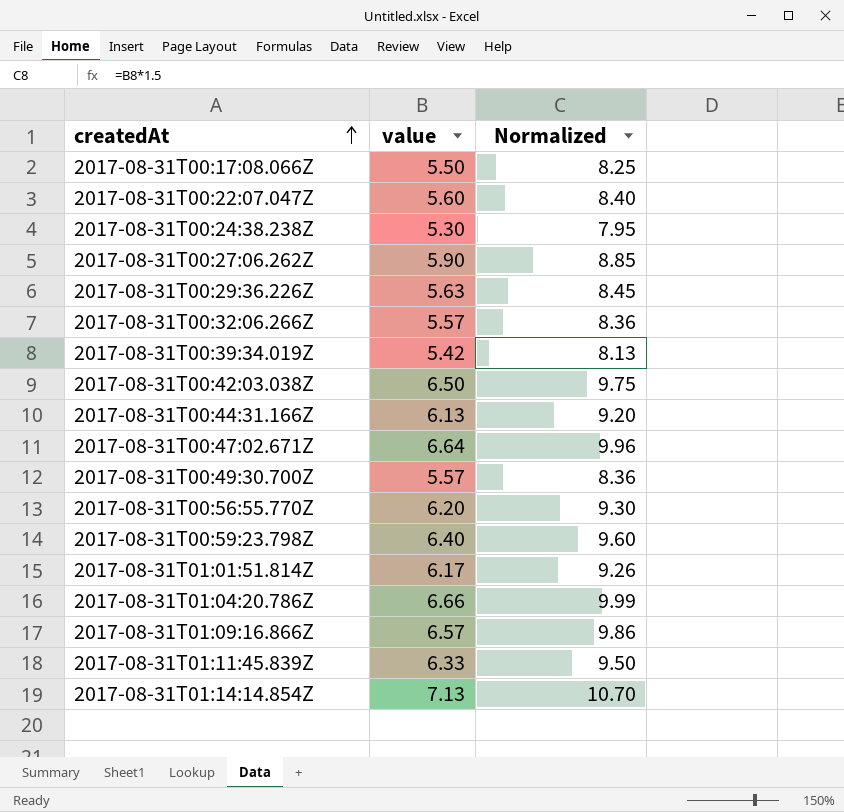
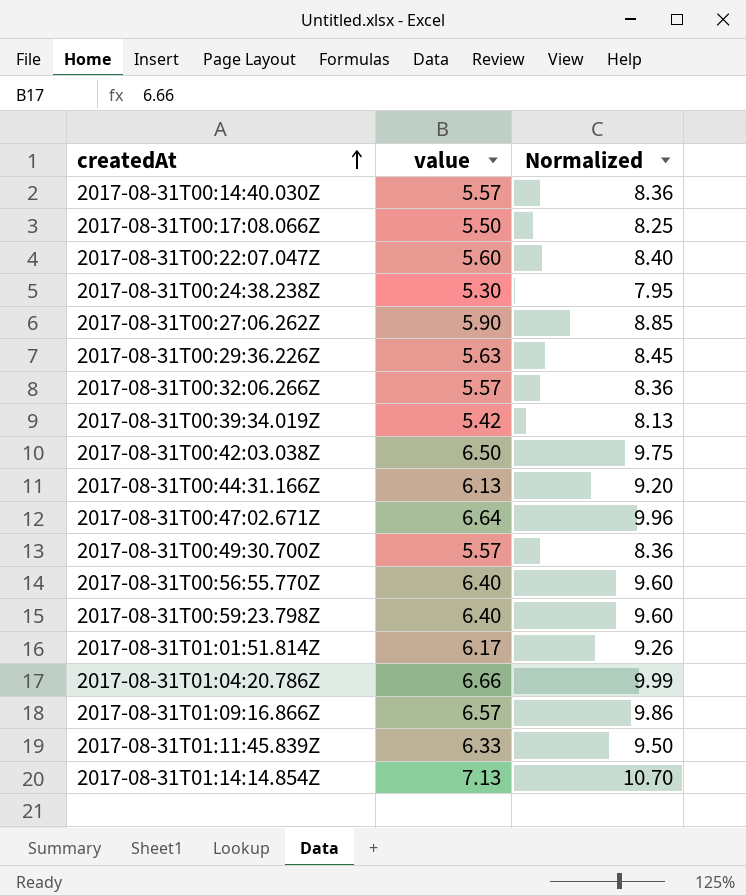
row 2017-08-31T00:14:40.030Z: none -> 5.57 | 8.36
2017-08-31T00:56:55.770Z | value: 6.20 -> 6.40
2017-08-31T00:56:55.770Z | Normalized: 9.30 -> 9.60

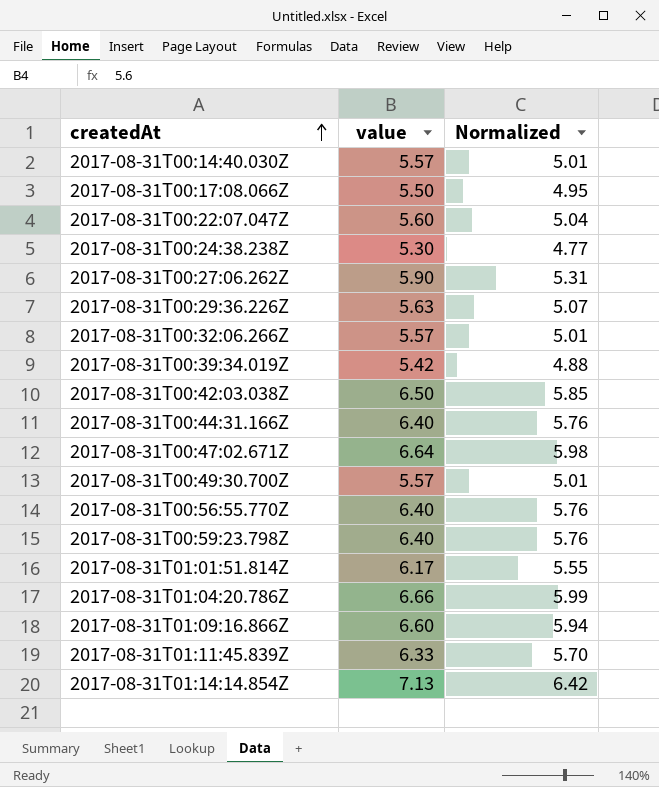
column Normalized | formula: [value] * 1.5 -> [value] * 0.9
2017-08-31T00:44:31.166Z | value: 6.13 -> 6.40
2017-08-31T01:09:16.866Z | value: 6.57 -> 6.60

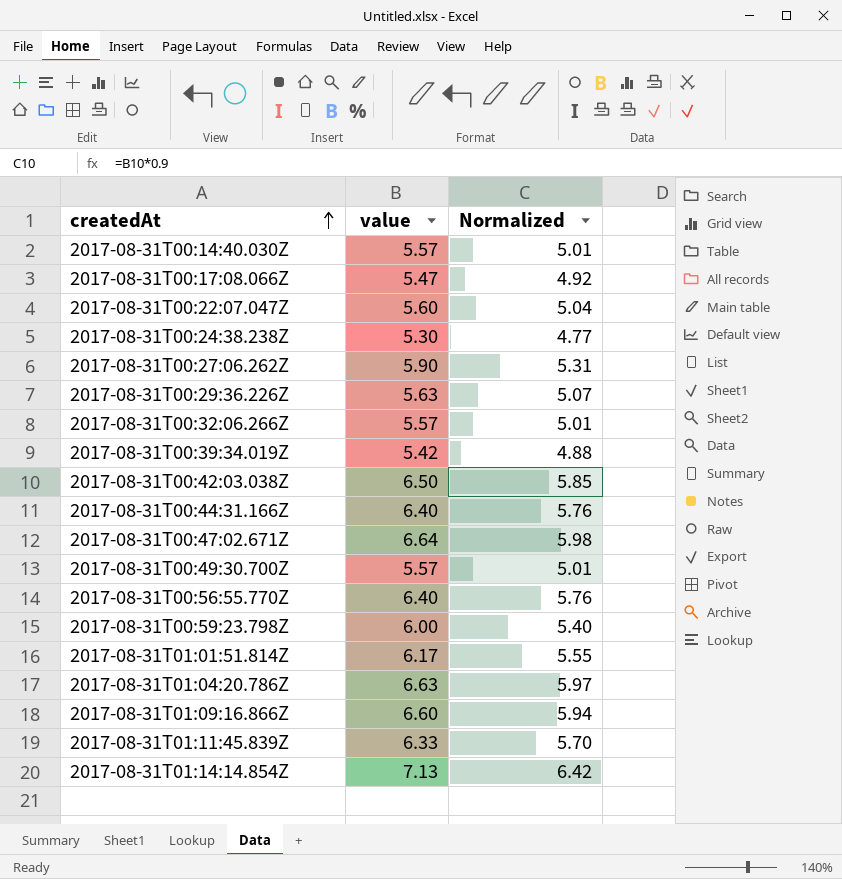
2017-08-31T00:17:08.066Z | value: 5.50 -> 5.47
2017-08-31T00:17:08.066Z | Normalized: 4.95 -> 4.92
2017-08-31T00:59:23.798Z | value: 6.40 -> 6.00
2017-08-31T00:59:23.798Z | Normalized: 5.76 -> 5.40
2017-08-31T01:04:20.786Z | value: 6.66 -> 6.63
2017-08-31T01:04:20.786Z | Normalized: 5.99 -> 5.97

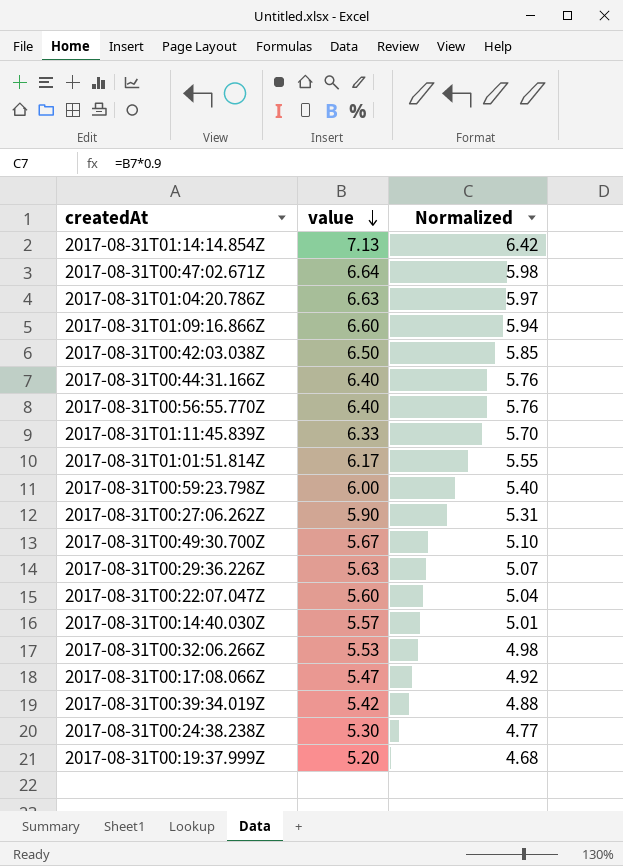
row order: createdAt ascending -> value descending
2017-08-31T00:49:30.700Z | value: 5.57 -> 5.67
2017-08-31T00:49:30.700Z | Normalized: 5.01 -> 5.10
2017-08-31T00:32:06.266Z | value: 5.57 -> 5.53
2017-08-31T00:32:06.266Z | Normalized: 5.01 -> 4.98
row 2017-08-31T00:19:37.999Z: none -> 5.20 | 4.68

